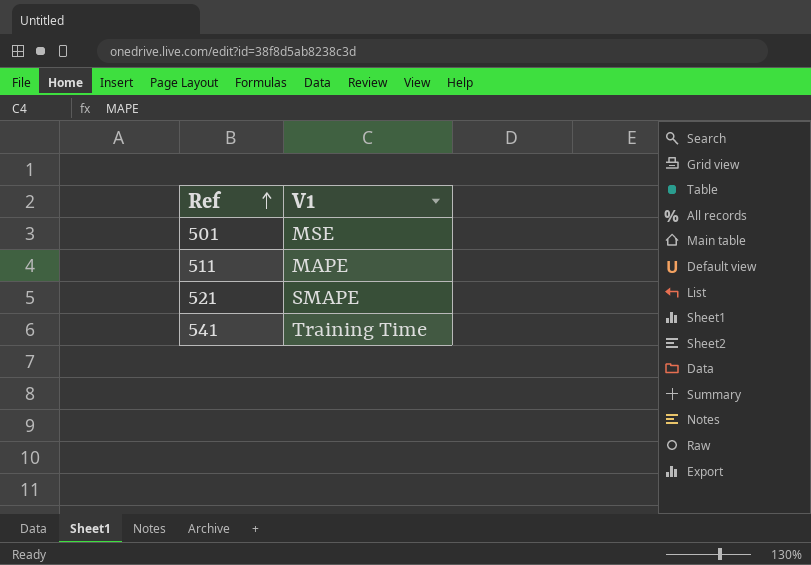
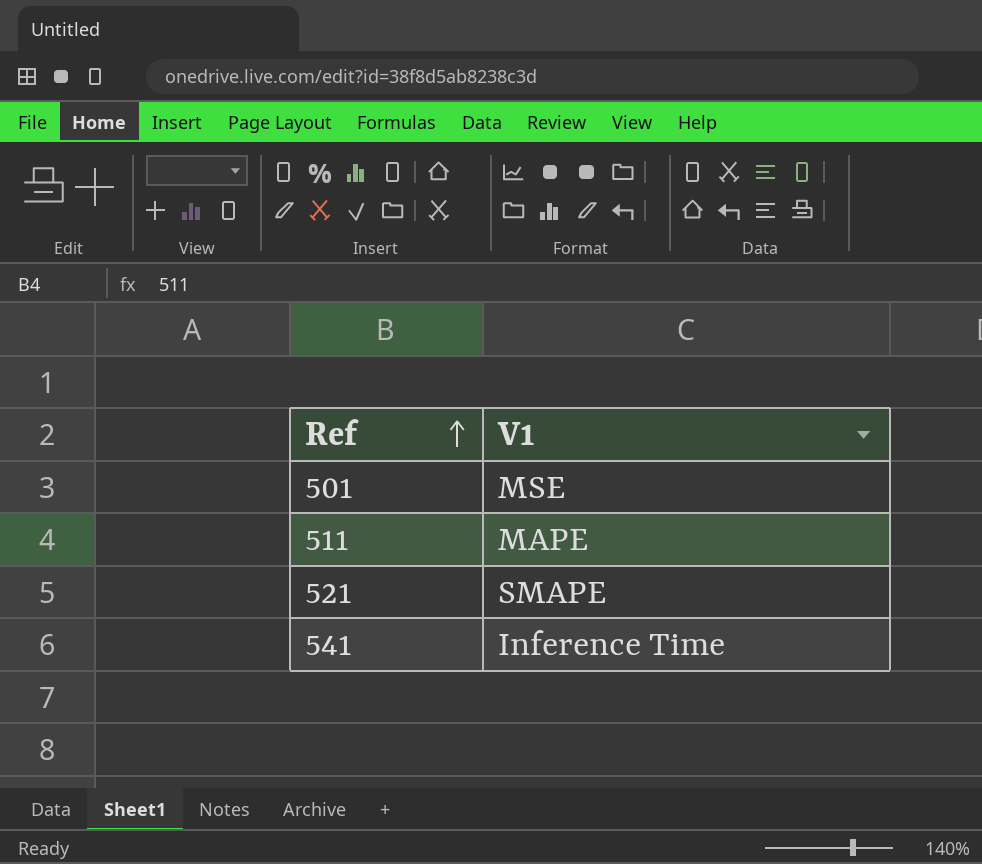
541 | V1: Training Time -> Inference Time

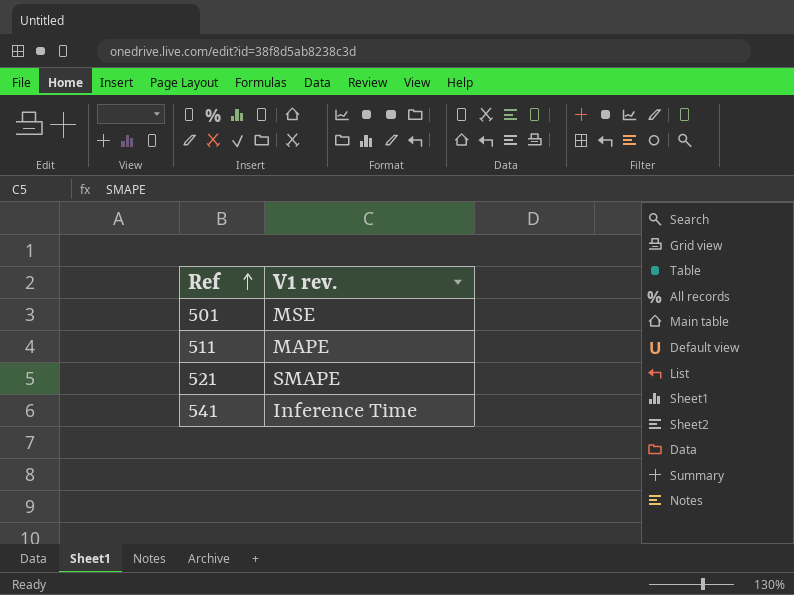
column name: V1 -> V1 rev.

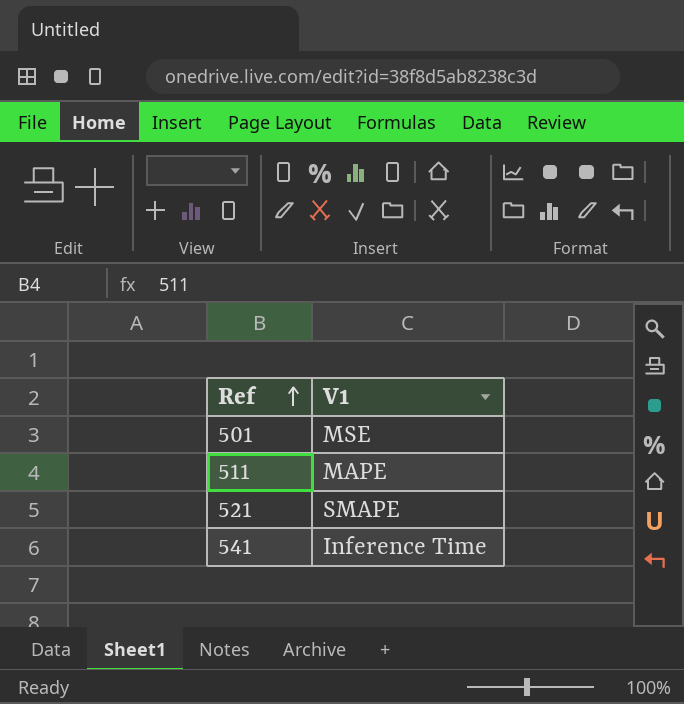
column name: V1 rev. -> V1

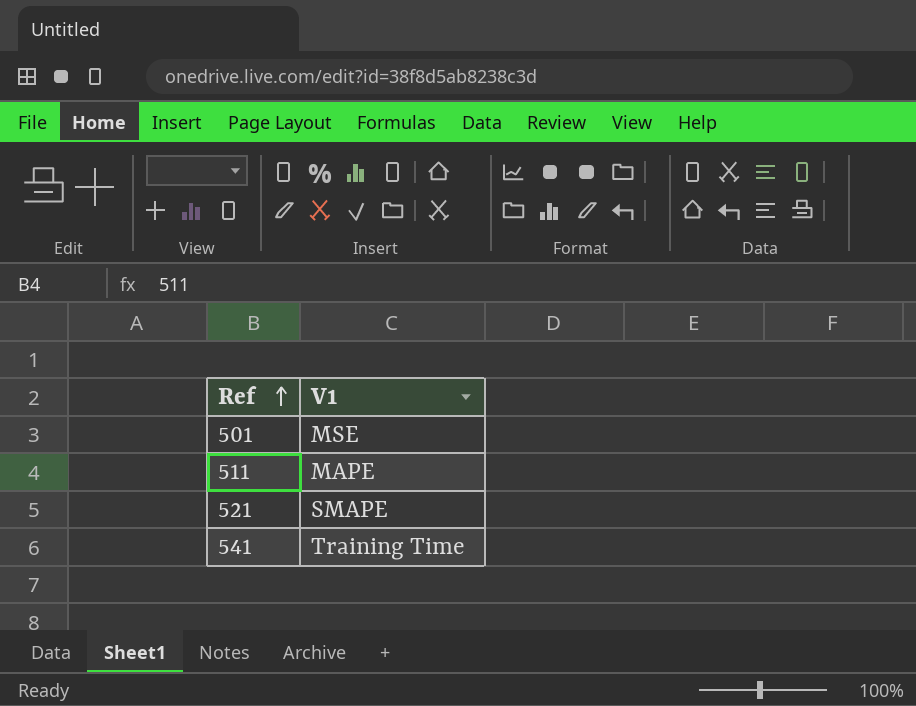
541 | V1: Inference Time -> Training Time

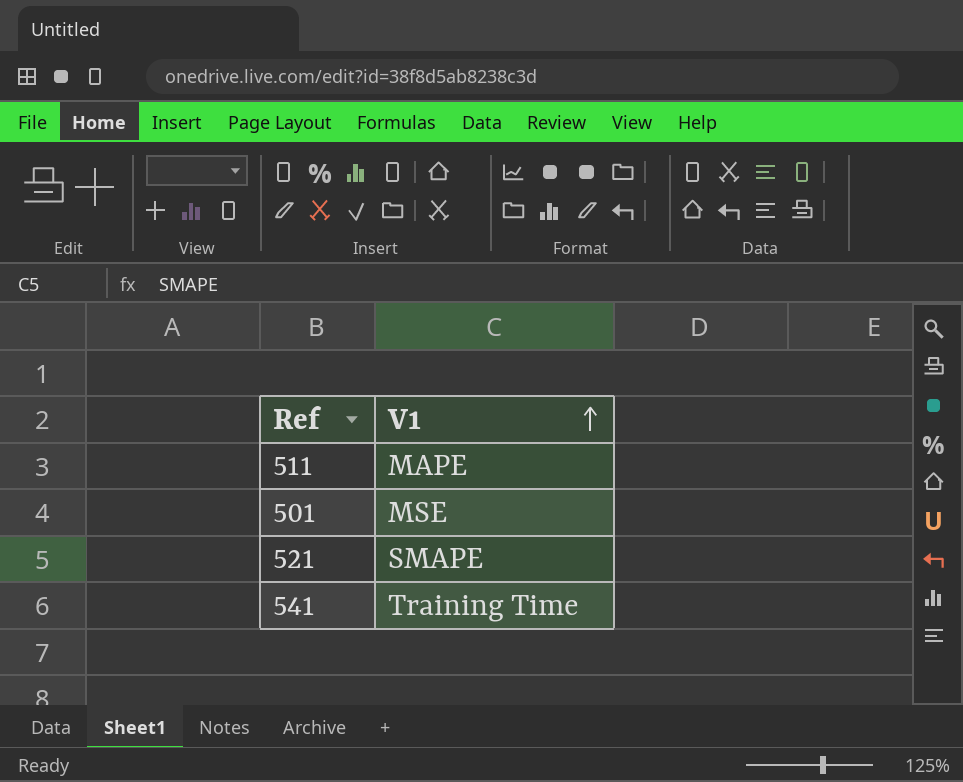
row order: Ref ascending -> V1 ascending

